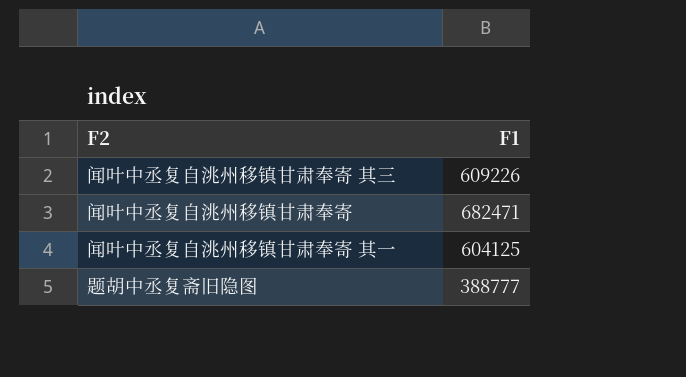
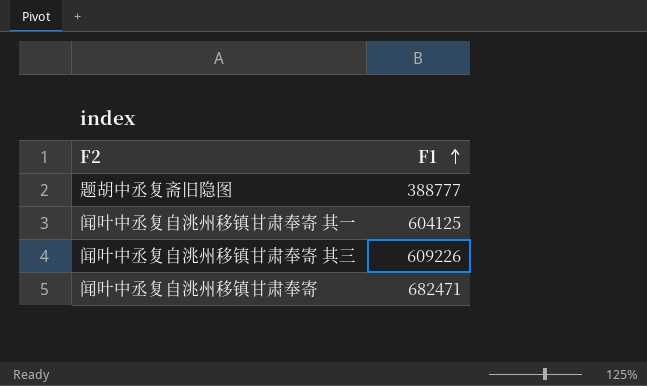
row order: none -> F1 ascending

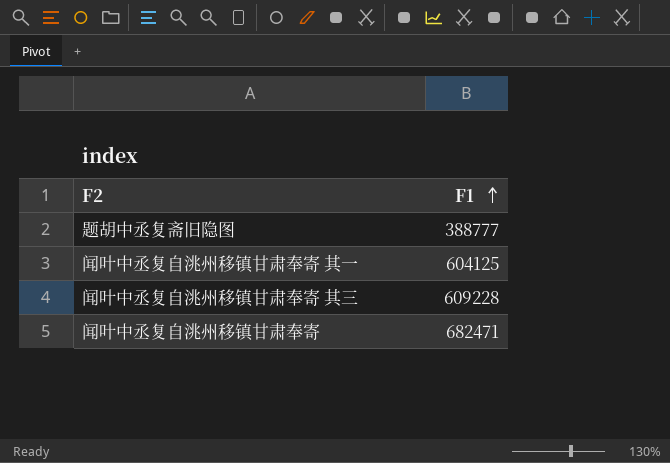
闻叶中丞复自洮州移镇甘肃奉寄 其三 | F1: 609226 -> 609228

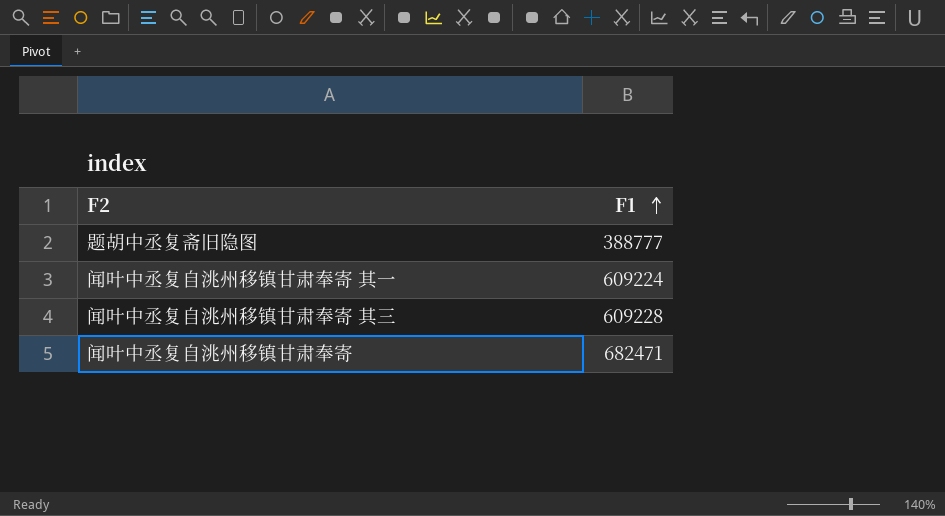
闻叶中丞复自洮州移镇甘肃奉寄 其一 | F1: 604125 -> 609224

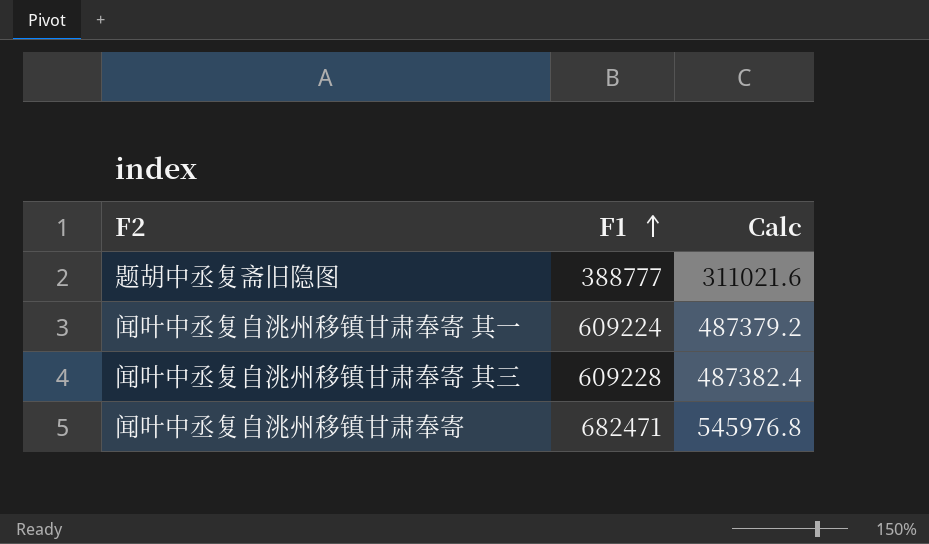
column Calc | formula: none -> [F1] * 0.8

